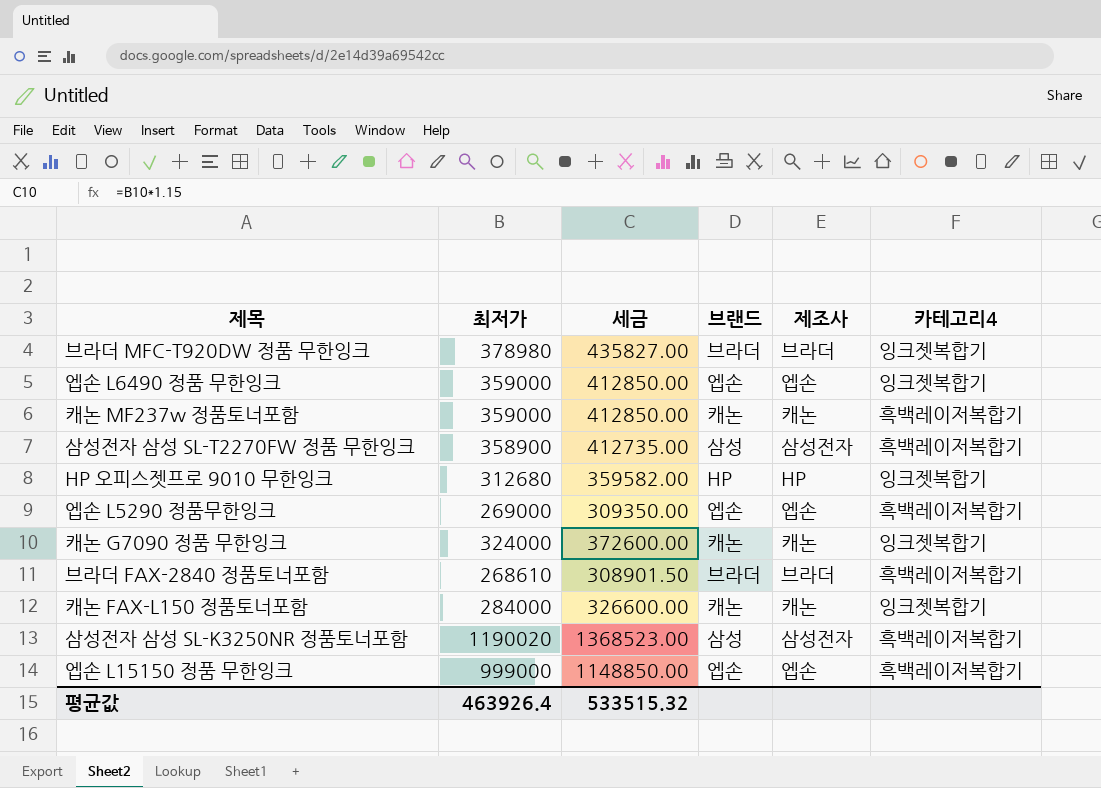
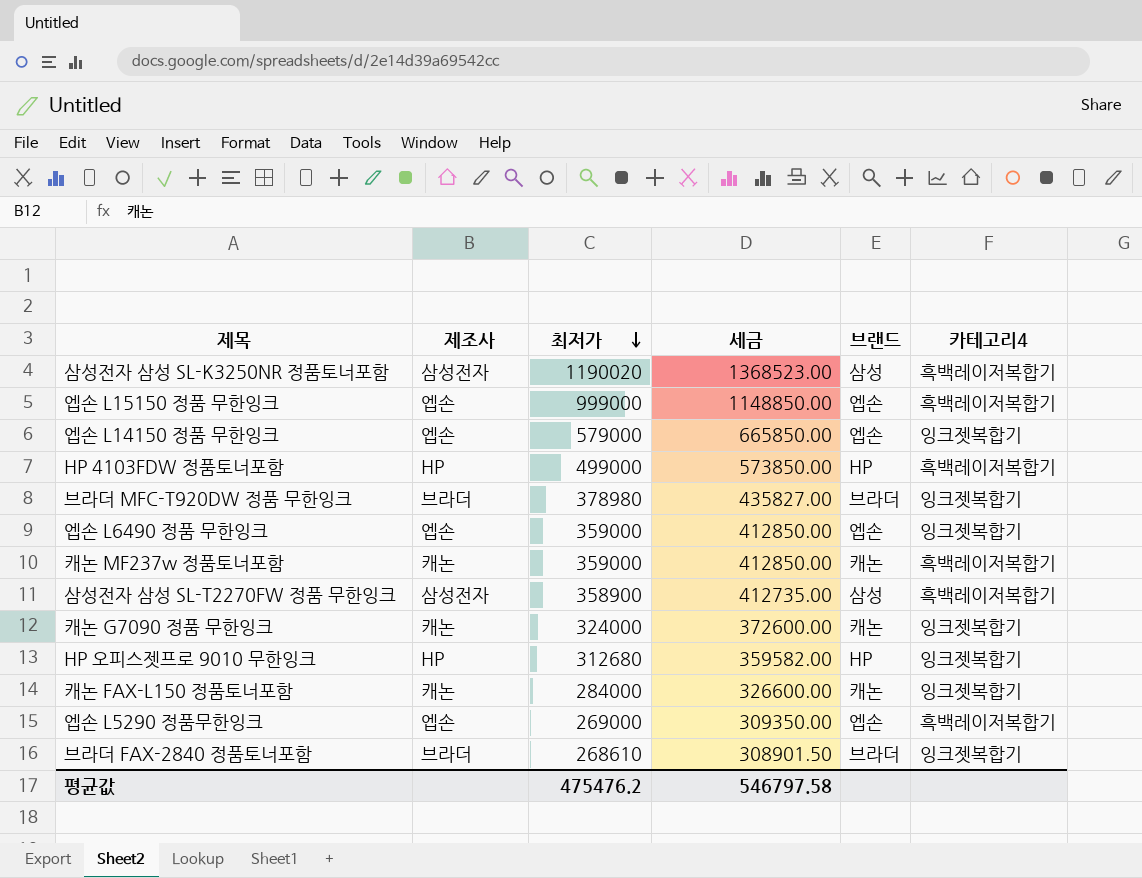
row order: none -> 최저가 descending
column 제조사 | position: 5 -> 2
row 엡손 L14150 정품 무한잉크: none -> 엡손 | 579000 | 665850.00 | 엡손 | 잉크젯복합기
row HP 4103FDW 정품토너포함: none -> HP | 499000 | 573850.00 | HP | 흑백레이저복합기
브라더 FAX-2840 정품토너포함 | 카테고리4: 흑백레이저복합기 -> 잉크젯복합기
평균값 | 최저가: 463926.4 -> 475476.2
평균값 | 세금: 533515.32 -> 546797.58

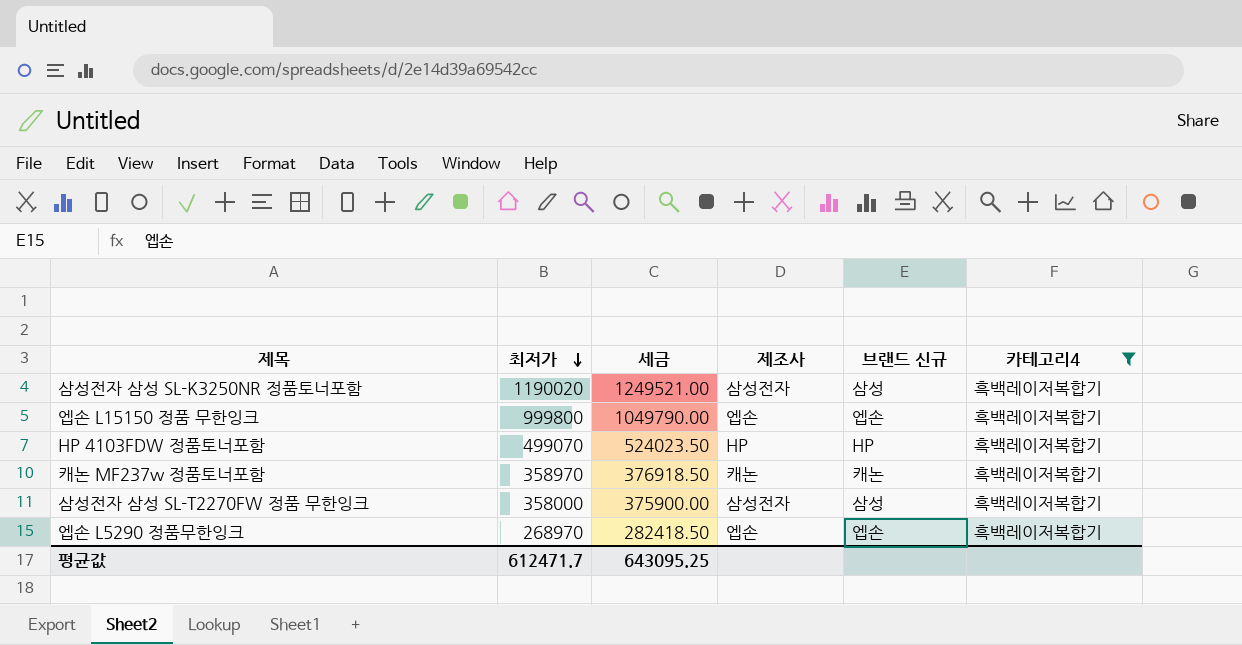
filter: none -> 카테고리4 = 흑백레이저복합기
column 세금 | formula: [최저가] * 1.15 -> [최저가] * 1.05
column 제조사 | position: 2 -> 4
column name: 브랜드 -> 브랜드 신규
엡손 L15150 정품 무한잉크 | 최저가: 999000 -> 999800
HP 4103FDW 정품토너포함 | 최저가: 499000 -> 499070
캐논 MF237w 정품토너포함 | 최저가: 359000 -> 358970
삼성전자 삼성 SL-T2270FW 정품 무한잉크 | 최저가: 358900 -> 358000
엡손 L5290 정품무한잉크 | 최저가: 269000 -> 268970
평균값 | 최저가: 475476.2 -> 612471.7
평균값 | 세금: 546797.58 -> 643095.25

